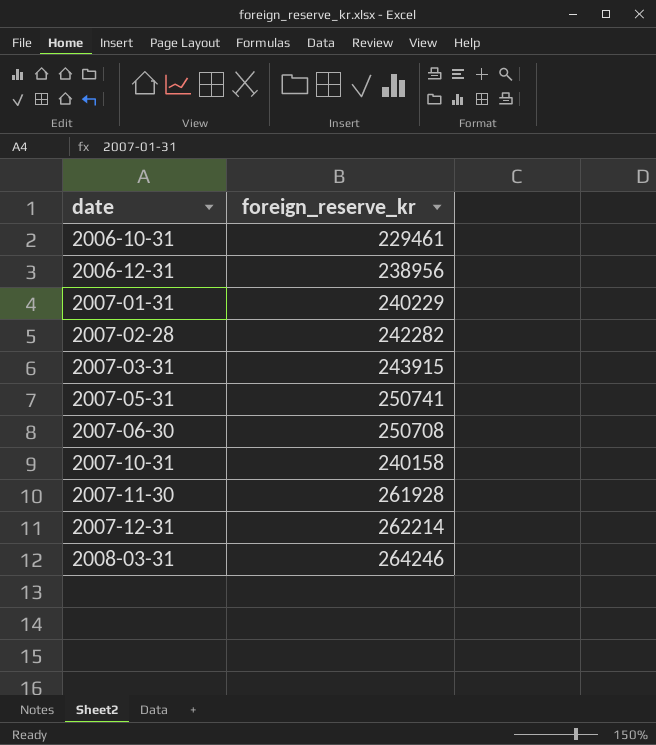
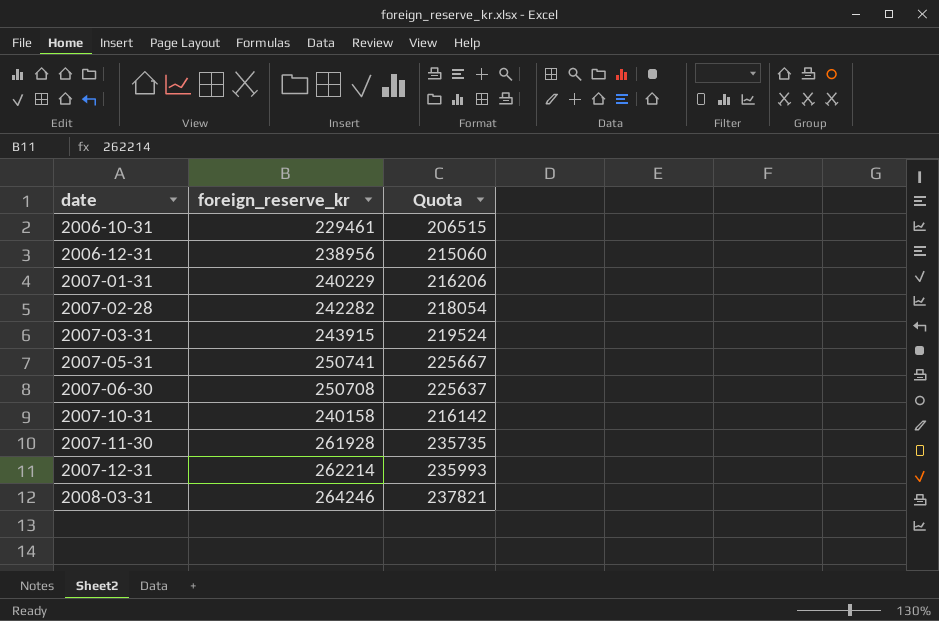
column Quota | formula: none -> [foreign_reserve_kr] * 0.9

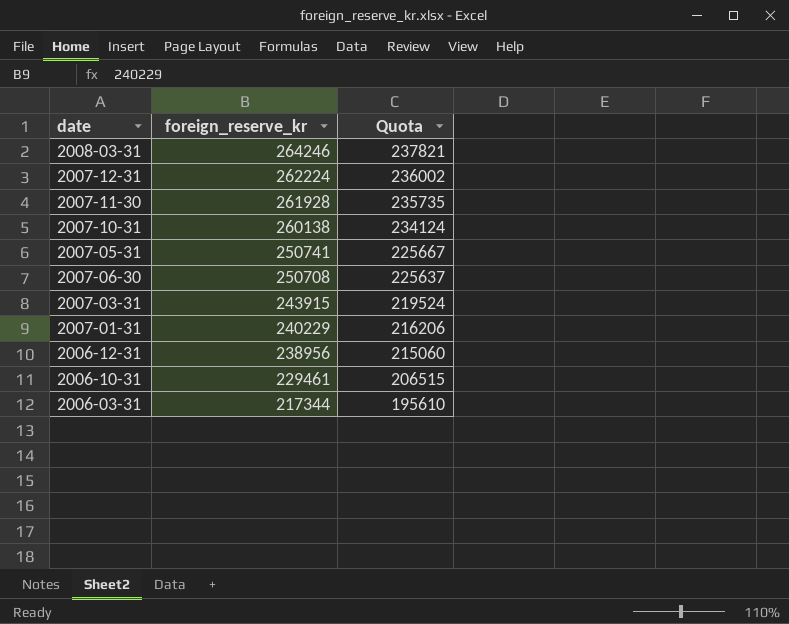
row order: date ascending -> foreign_reserve_kr descending
row 2007-02-28: 242282 | 218054 -> none
2007-12-31 | foreign_reserve_kr: 262214 -> 262224
2007-12-31 | Quota: 235993 -> 236002
2007-10-31 | foreign_reserve_kr: 240158 -> 260138
2007-10-31 | Quota: 216142 -> 234124
row 2006-03-31: none -> 217344 | 195610

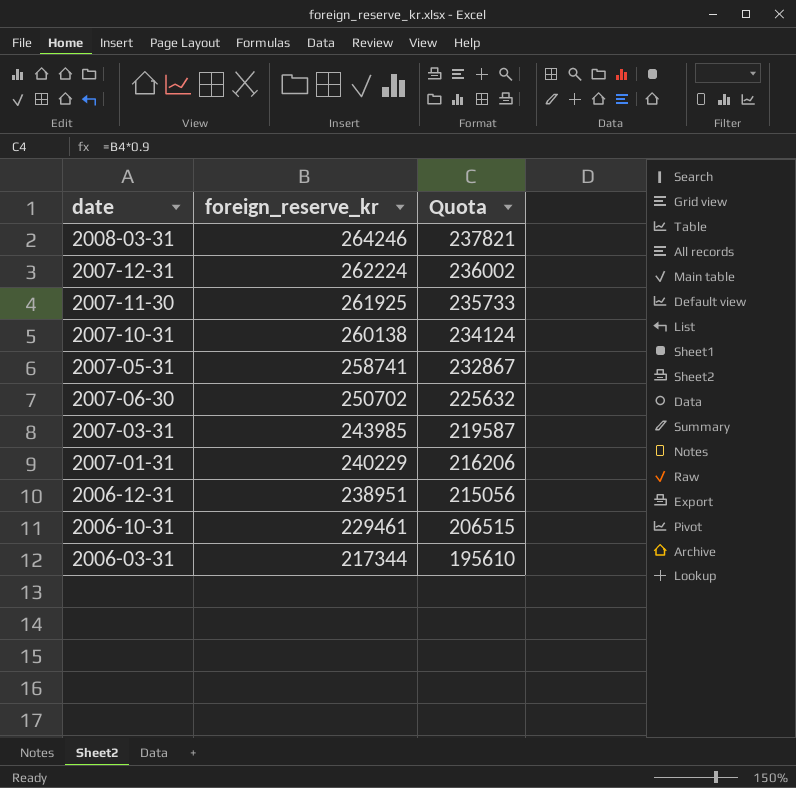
2007-11-30 | foreign_reserve_kr: 261928 -> 261925
2007-11-30 | Quota: 235735 -> 235733
2007-05-31 | foreign_reserve_kr: 250741 -> 258741
2007-05-31 | Quota: 225667 -> 232867
2007-06-30 | foreign_reserve_kr: 250708 -> 250702
2007-06-30 | Quota: 225637 -> 225632
2007-03-31 | foreign_reserve_kr: 243915 -> 243985
2007-03-31 | Quota: 219524 -> 219587
2006-12-31 | foreign_reserve_kr: 238956 -> 238951
2006-12-31 | Quota: 215060 -> 215056

